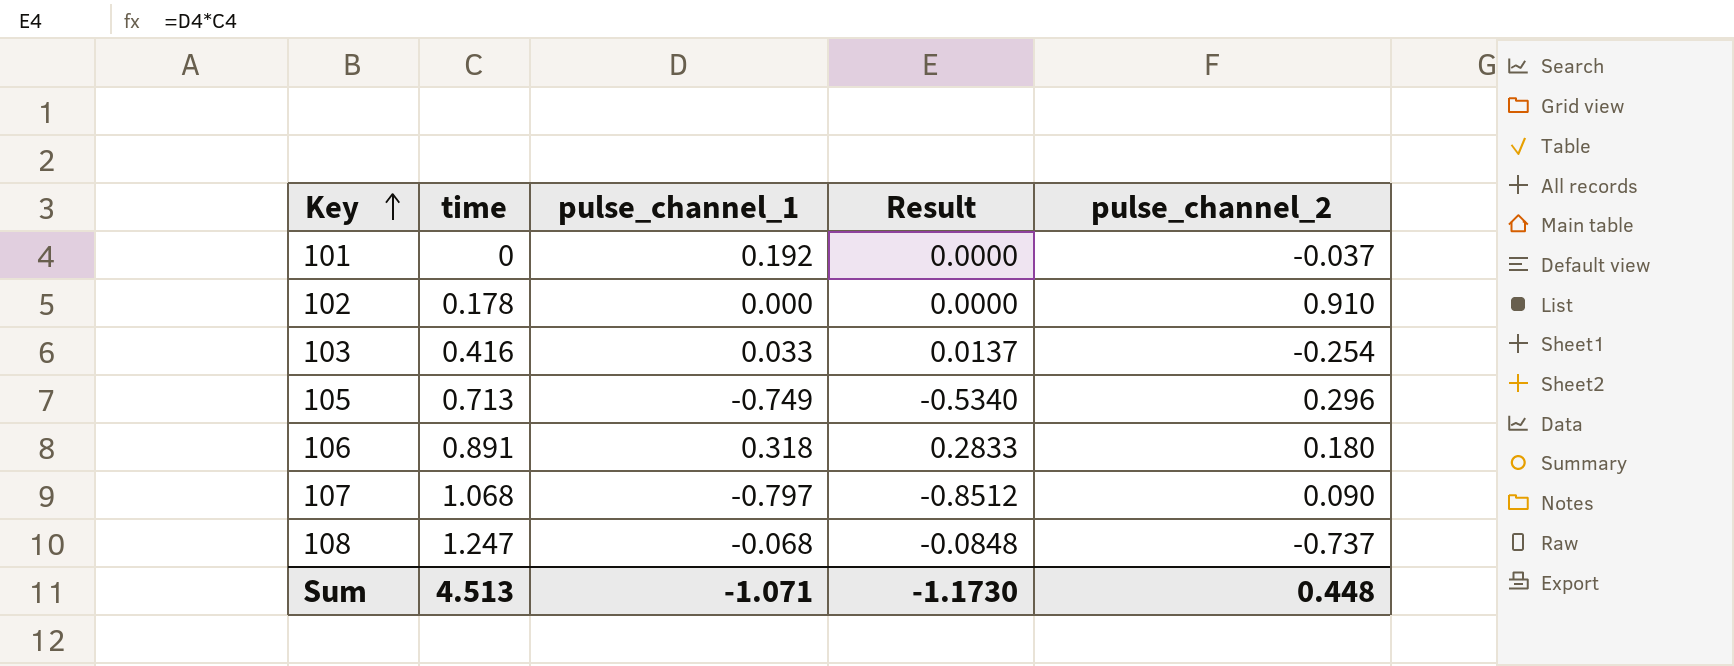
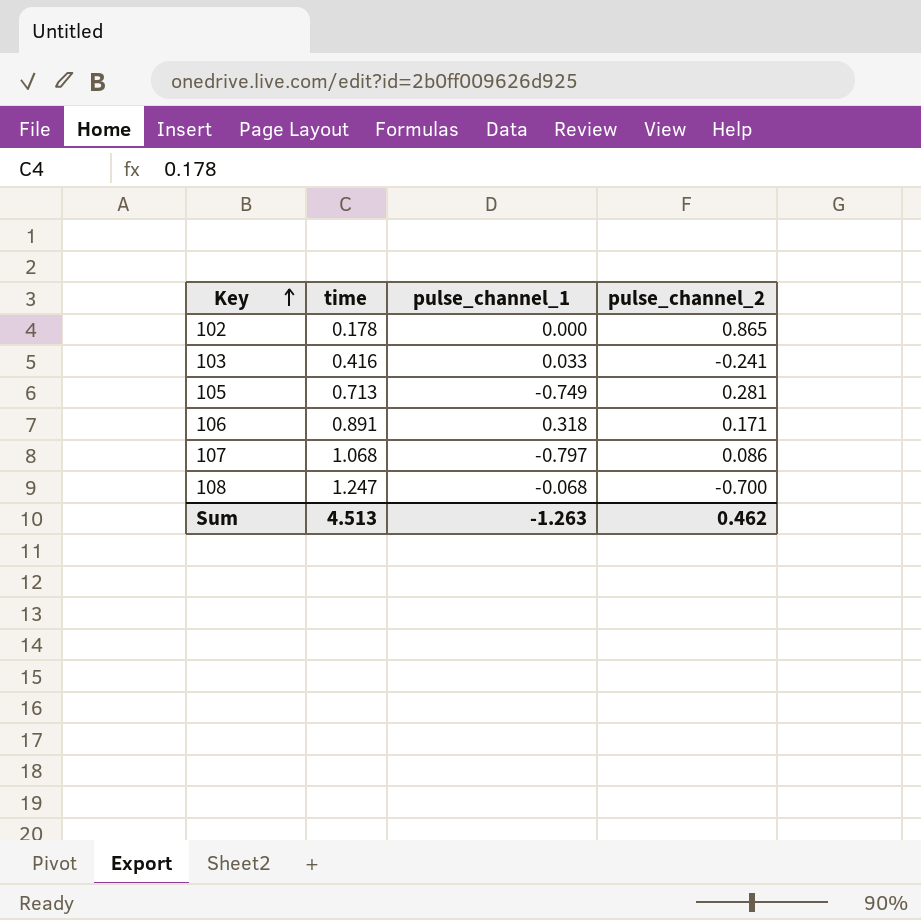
column Result | formula: [time] * [pulse_channel_1] -> none
row 101: 0 | 0.192 | 0.0000 | -0.037 -> none
102 | pulse_channel_2: 0.910 -> 0.865
103 | pulse_channel_2: -0.254 -> -0.241
105 | pulse_channel_2: 0.296 -> 0.281
106 | pulse_channel_2: 0.180 -> 0.171
107 | pulse_channel_2: 0.090 -> 0.086
108 | pulse_channel_2: -0.737 -> -0.700
Sum | pulse_channel_1: -1.071 -> -1.263
Sum | pulse_channel_2: 0.448 -> 0.462

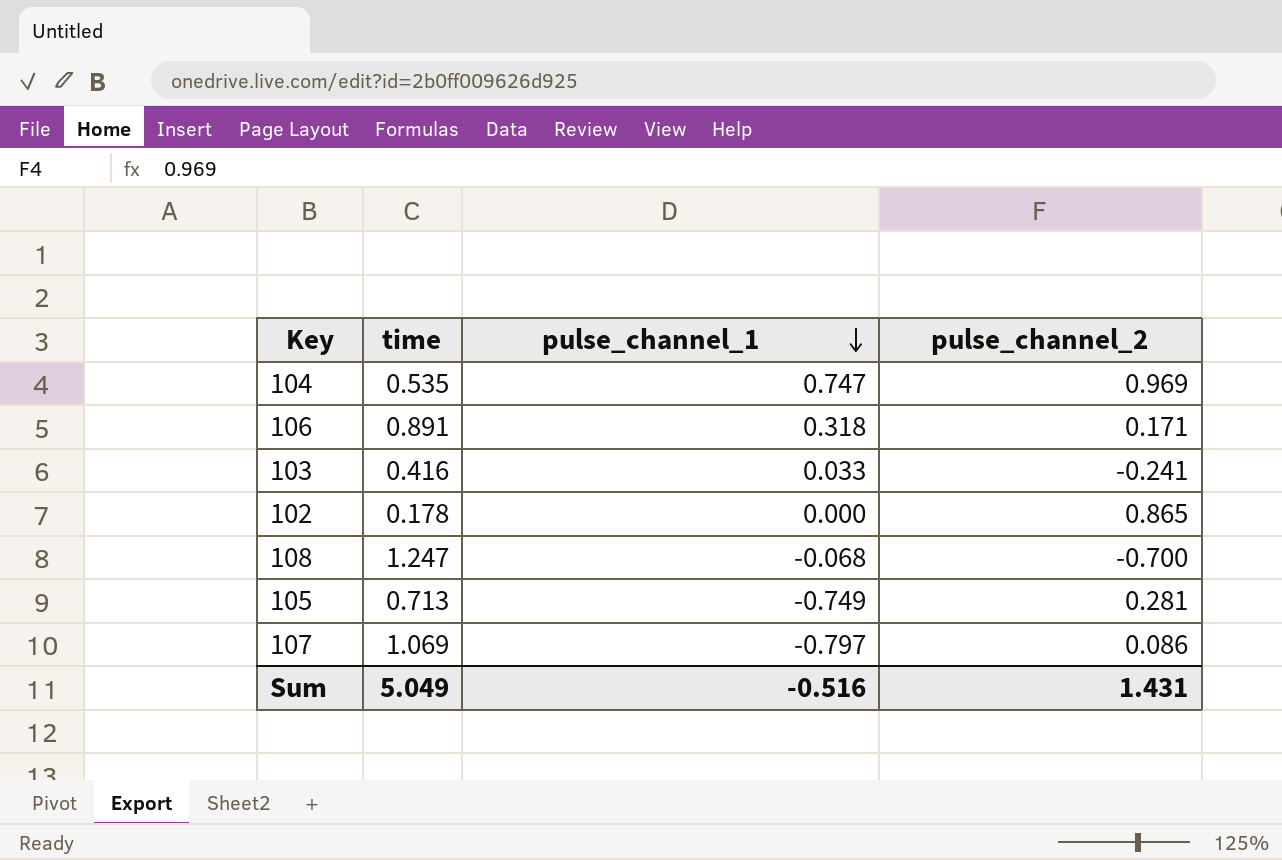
row order: Key ascending -> pulse_channel_1 descending
row 104: none -> 0.535 | 0.747 | 0.969
107 | time: 1.068 -> 1.069
Sum | time: 4.513 -> 5.049
Sum | pulse_channel_1: -1.263 -> -0.516
Sum | pulse_channel_2: 0.462 -> 1.431

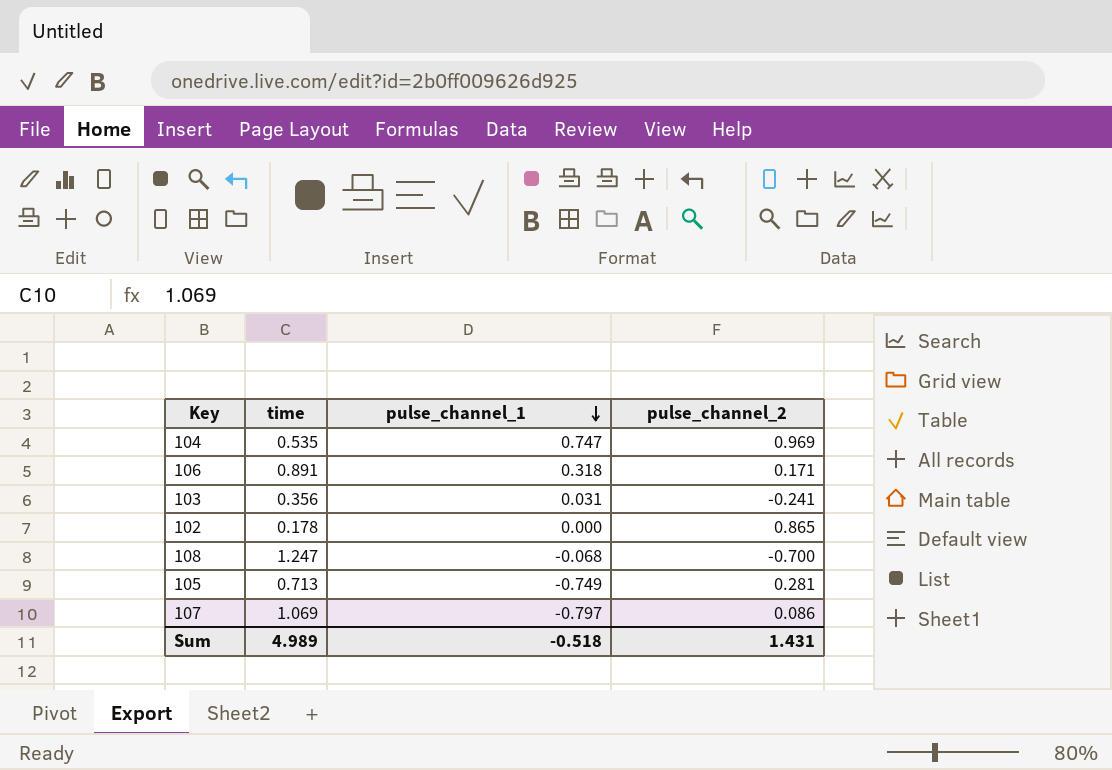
103 | time: 0.416 -> 0.356
103 | pulse_channel_1: 0.033 -> 0.031
Sum | time: 5.049 -> 4.989
Sum | pulse_channel_1: -0.516 -> -0.518

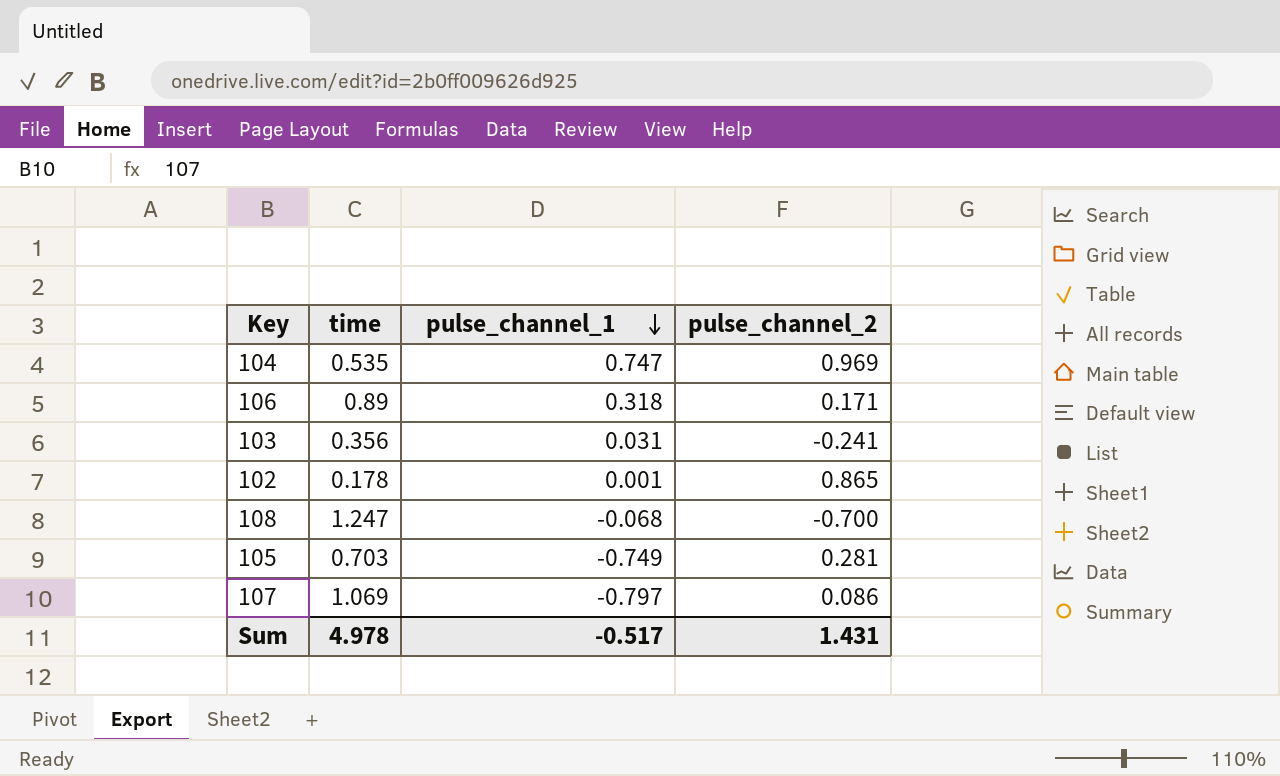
106 | time: 0.891 -> 0.89
102 | pulse_channel_1: 0.000 -> 0.001
105 | time: 0.713 -> 0.703
Sum | time: 4.989 -> 4.978
Sum | pulse_channel_1: -0.518 -> -0.517

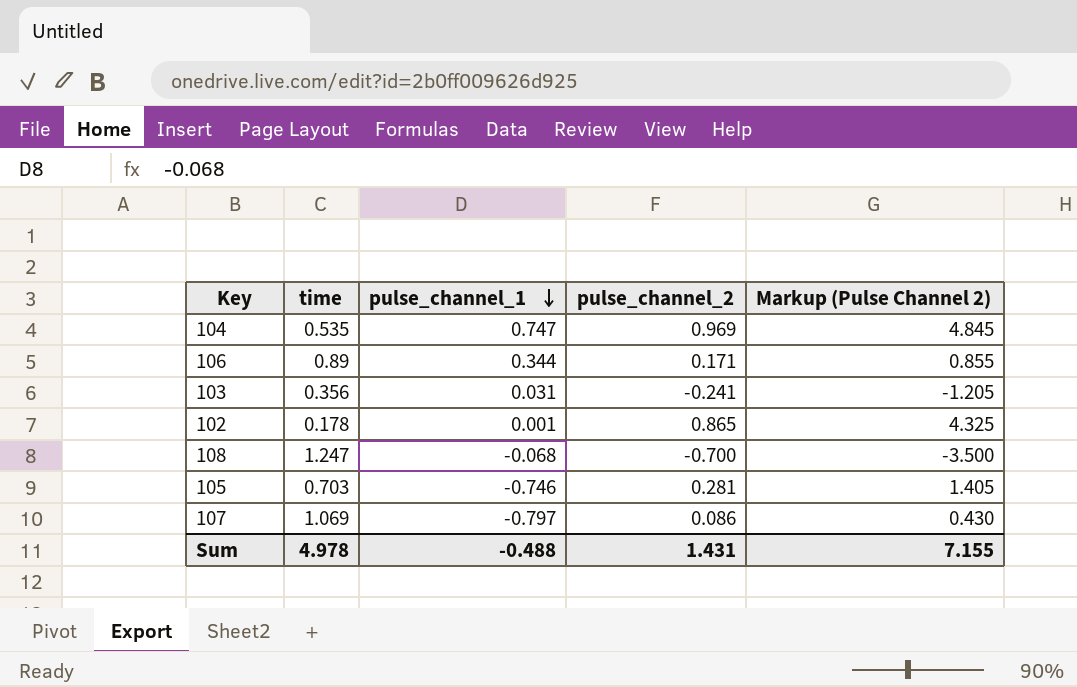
column Markup (Pulse Channel 2) | formula: none -> [pulse_channel_2] * 5
106 | pulse_channel_1: 0.318 -> 0.344
105 | pulse_channel_1: -0.749 -> -0.746
Sum | pulse_channel_1: -0.517 -> -0.488

